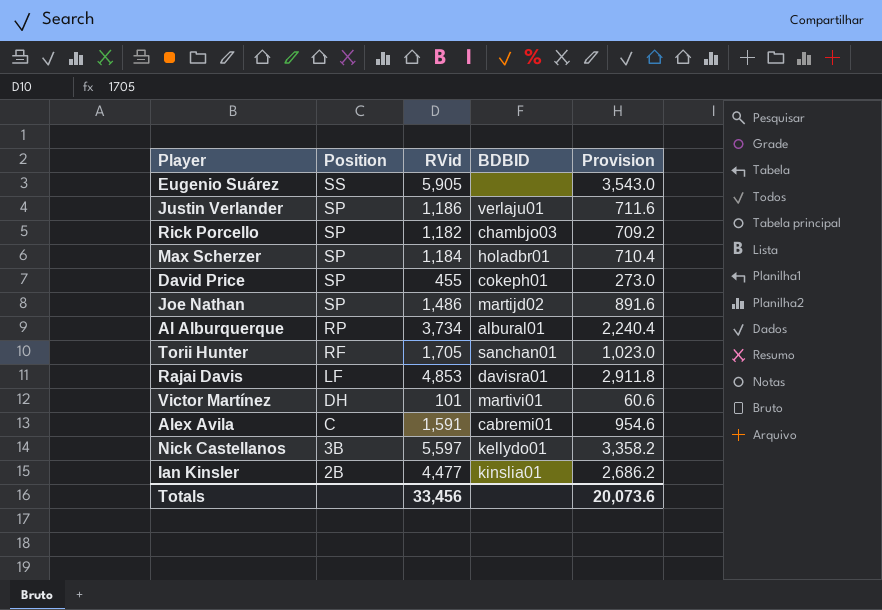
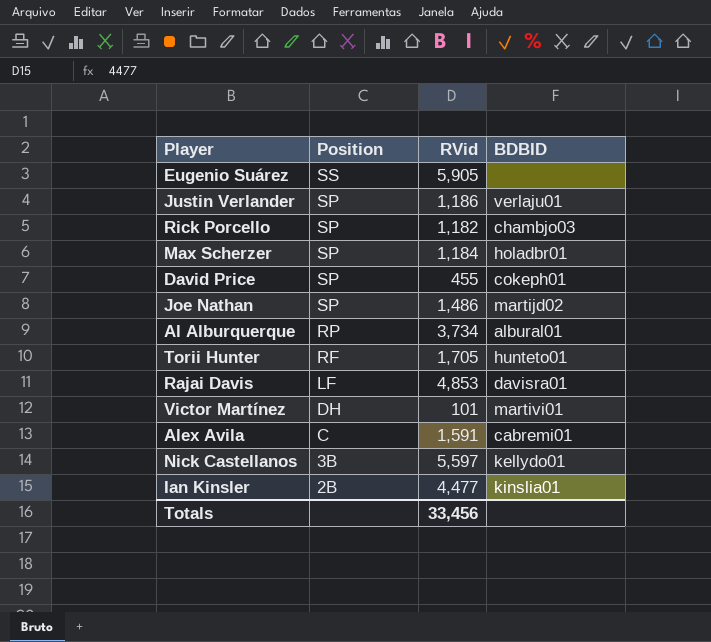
column Provision | formula: [RVid] * 0.6 -> none
Torii Hunter | BDBID: sanchan01 -> hunteto01

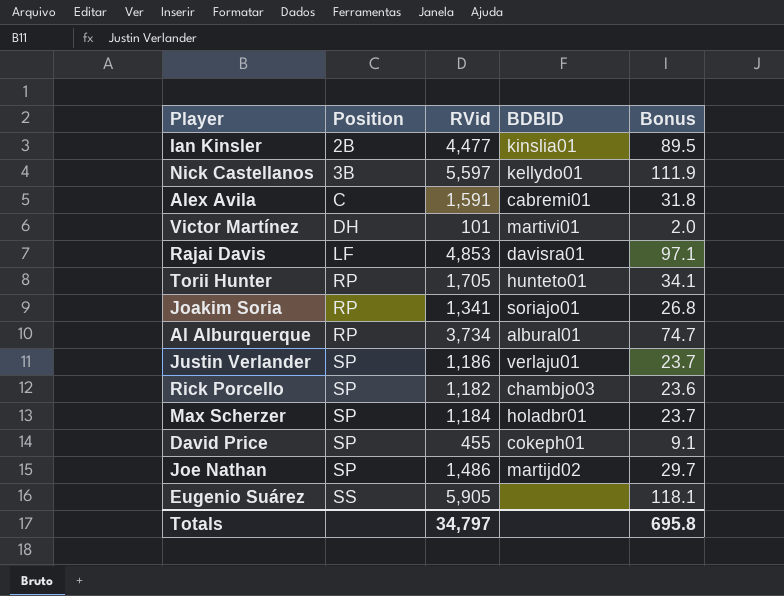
row order: Position descending -> Position ascending
column Bonus | formula: none -> [RVid] * 0.02
Torii Hunter | Position: RF -> RP
row Joakim Soria: none -> RP | 1,341 | soriajo01 | 26.8
Totals | RVid: 33,456 -> 34,797

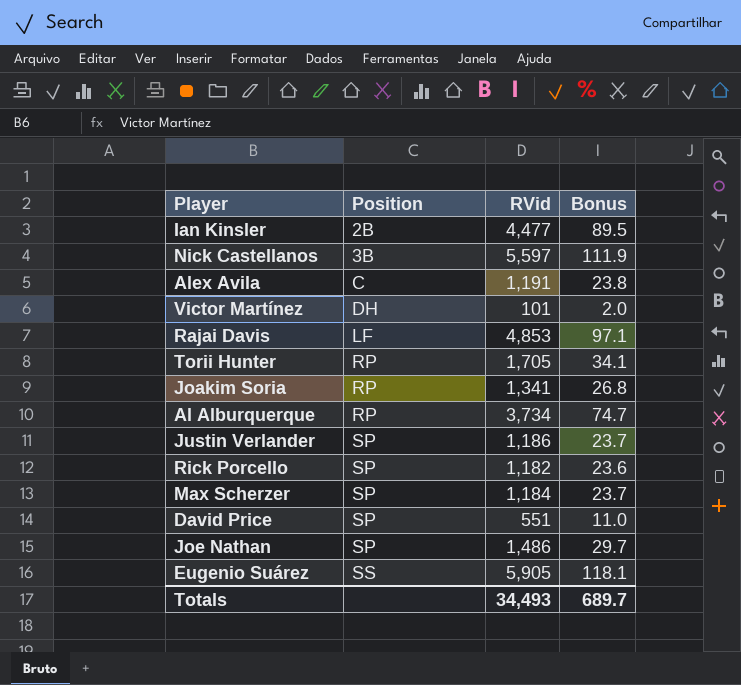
column BDBID | position: 4 -> none
Alex Avila | RVid: 1,591 -> 1,191
Alex Avila | Bonus: 31.8 -> 23.8
David Price | RVid: 455 -> 551
David Price | Bonus: 9.1 -> 11.0
Totals | RVid: 34,797 -> 34,493
Totals | Bonus: 695.8 -> 689.7

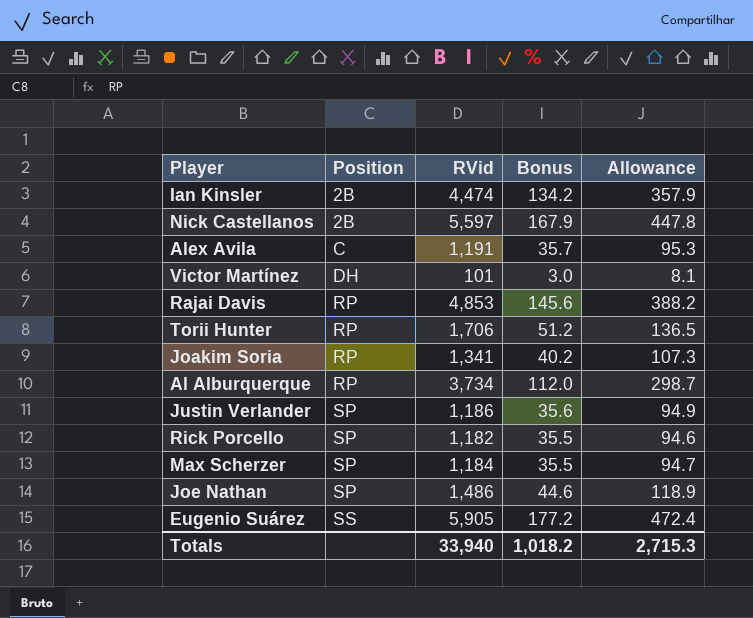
column Bonus | formula: [RVid] * 0.02 -> [RVid] * 0.03
column Allowance | formula: none -> [RVid] * 0.08
row David Price: SP | 551 | 11.0 -> none
Ian Kinsler | RVid: 4,477 -> 4,474
Nick Castellanos | Position: 3B -> 2B
Rajai Davis | Position: LF -> RP
Torii Hunter | RVid: 1,705 -> 1,706
Totals | RVid: 34,493 -> 33,940
Totals | Bonus: 689.7 -> 1,018.2

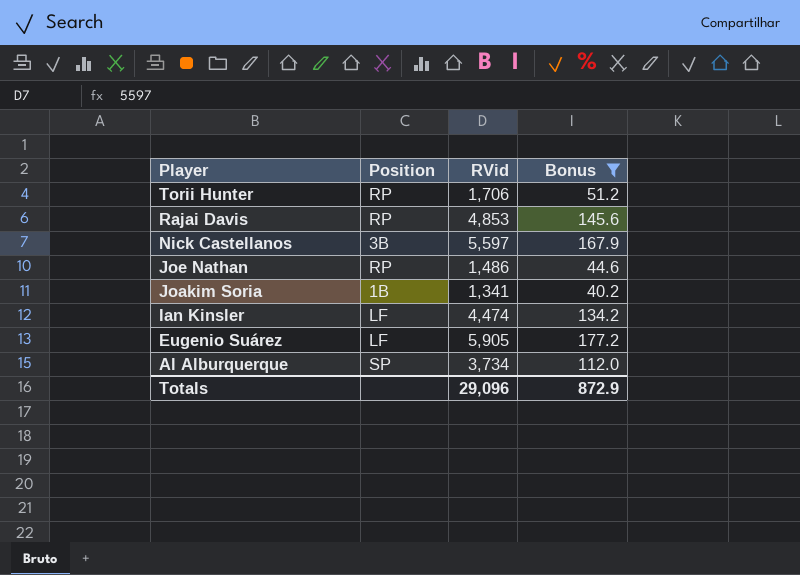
filter: none -> Bonus >= 40.2
row order: Position ascending -> Player descending
column Allowance | formula: [RVid] * 0.08 -> none
Nick Castellanos | Position: 2B -> 3B
Joe Nathan | Position: SP -> RP
Joakim Soria | Position: RP -> 1B
Ian Kinsler | Position: 2B -> LF
Eugenio Suárez | Position: SS -> LF
Al Alburquerque | Position: RP -> SP
Totals | RVid: 33,940 -> 29,096
Totals | Bonus: 1,018.2 -> 872.9

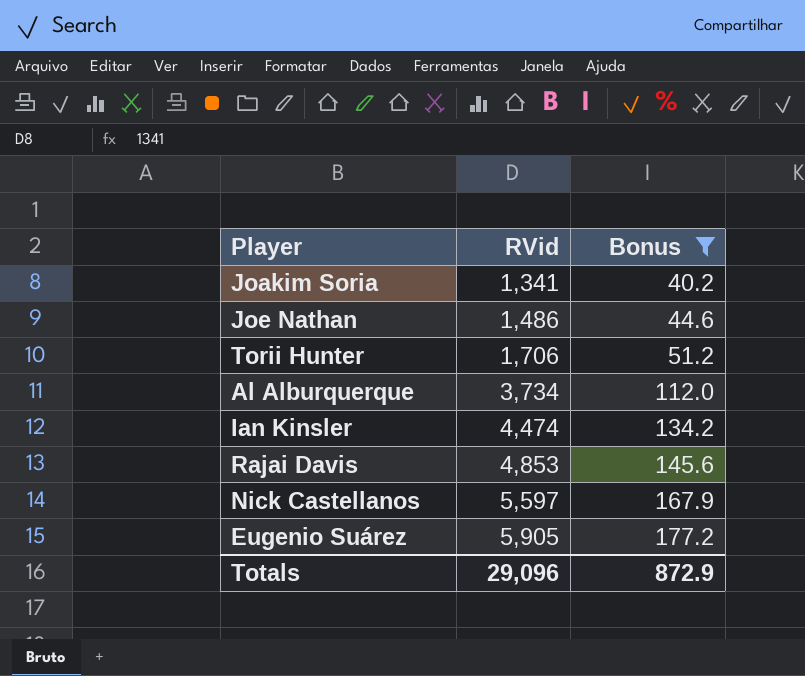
row order: Player descending -> RVid ascending
column Position | position: 2 -> none

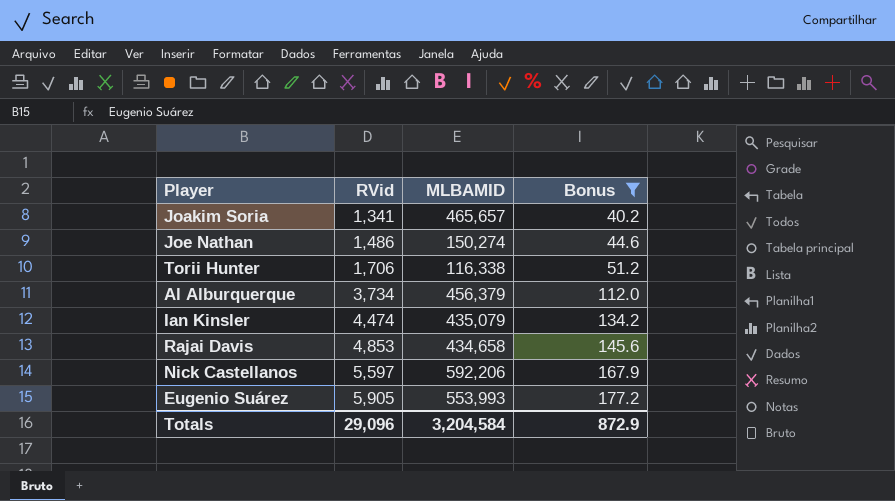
column MLBAMID | position: none -> 3

